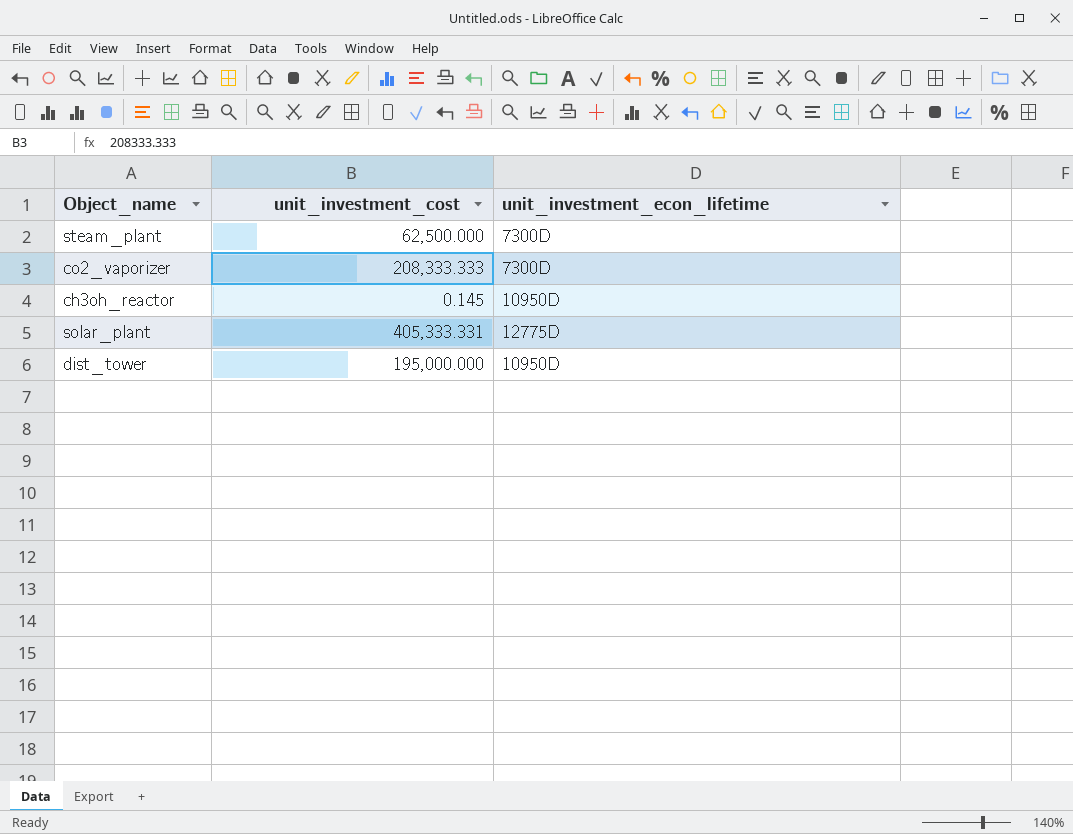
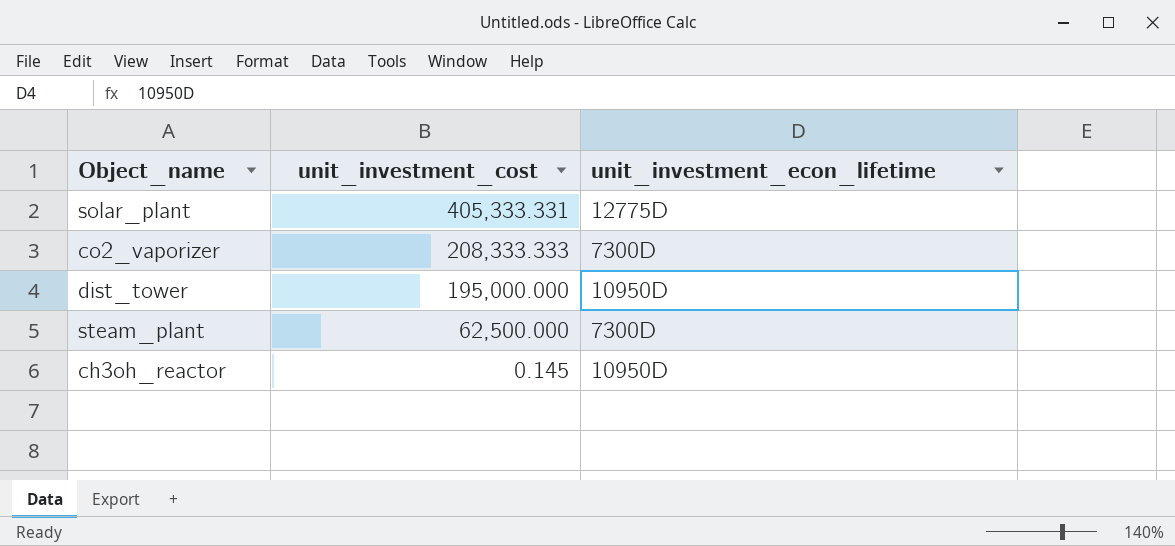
row order: none -> unit_investment_cost descending

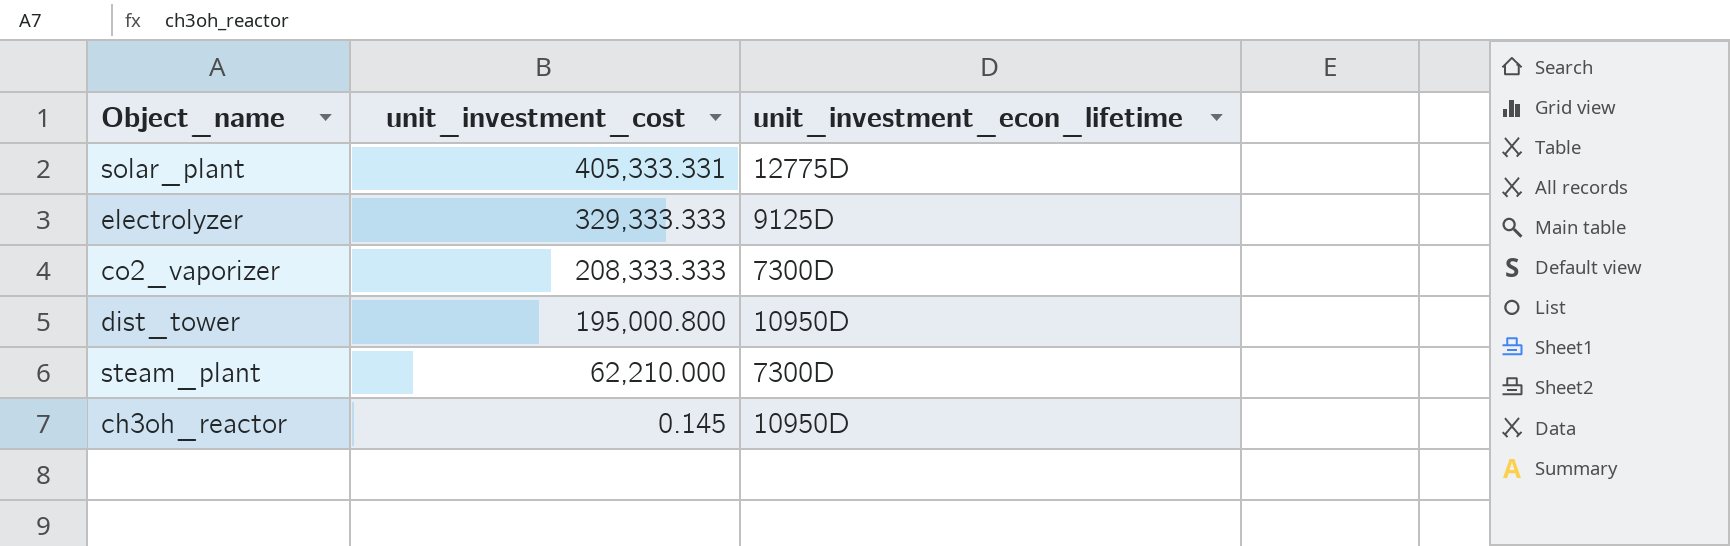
row electrolyzer: none -> 329,333.333 | 9125D
dist_tower | unit_investment_cost: 195,000.000 -> 195,000.800
steam_plant | unit_investment_cost: 62,500.000 -> 62,210.000

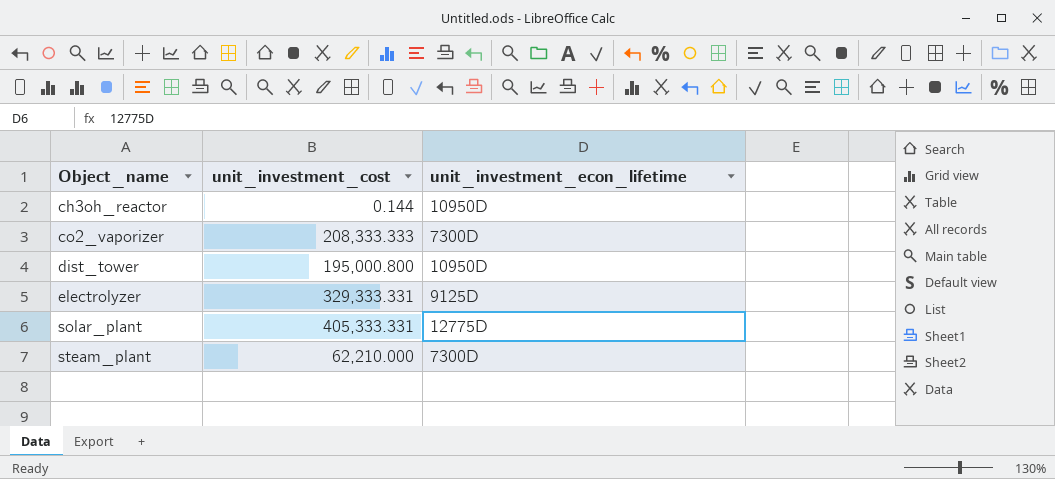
row order: unit_investment_cost descending -> Object_name ascending
ch3oh_reactor | unit_investment_cost: 0.145 -> 0.144
electrolyzer | unit_investment_cost: 329,333.333 -> 329,333.331

